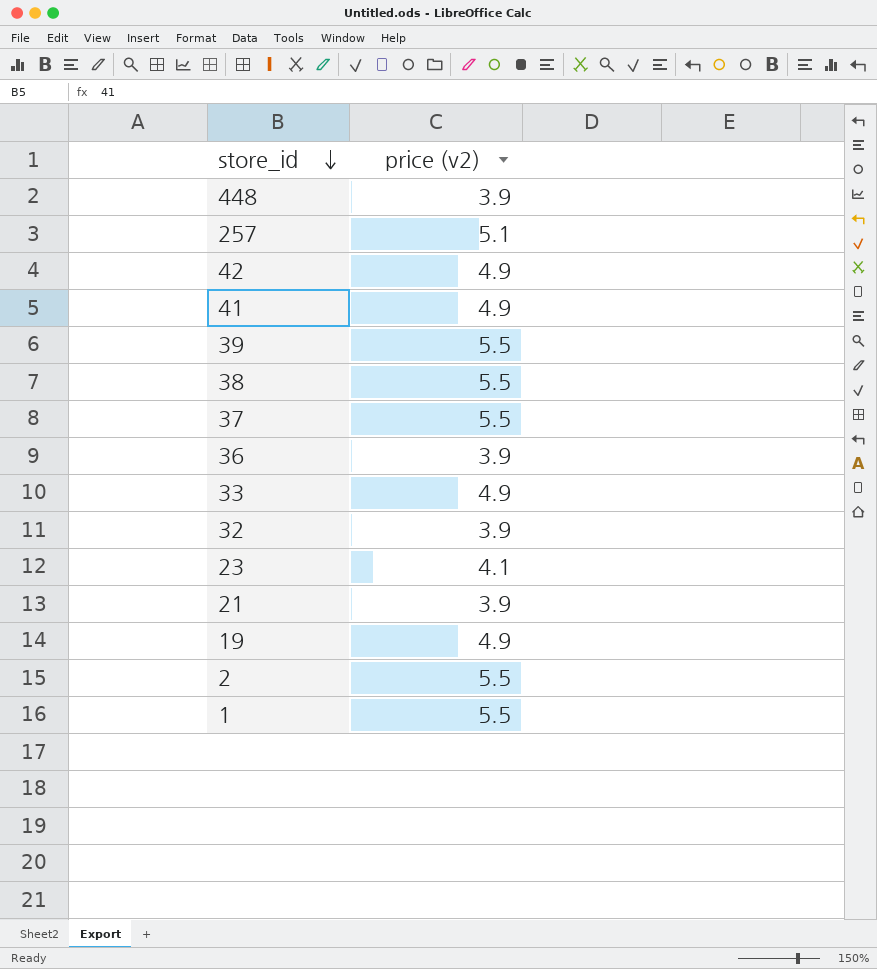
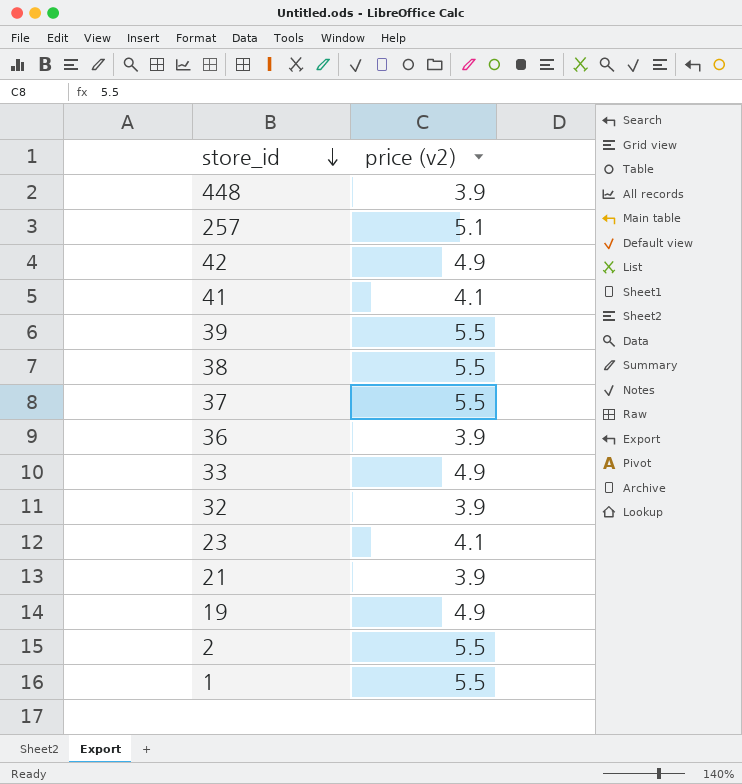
41 | price (v2): 4.9 -> 4.1

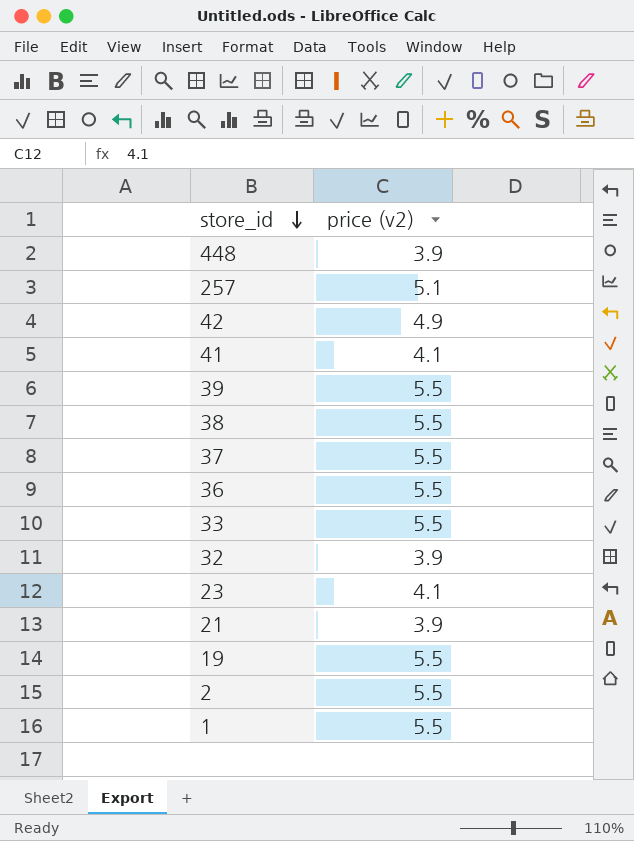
36 | price (v2): 3.9 -> 5.5
33 | price (v2): 4.9 -> 5.5
19 | price (v2): 4.9 -> 5.5

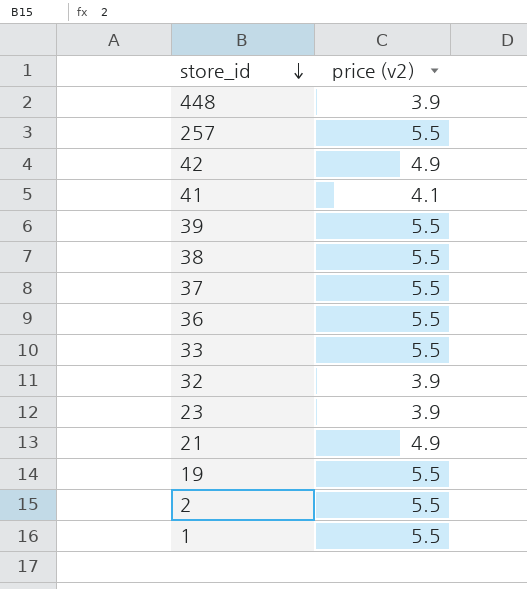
257 | price (v2): 5.1 -> 5.5
23 | price (v2): 4.1 -> 3.9
21 | price (v2): 3.9 -> 4.9

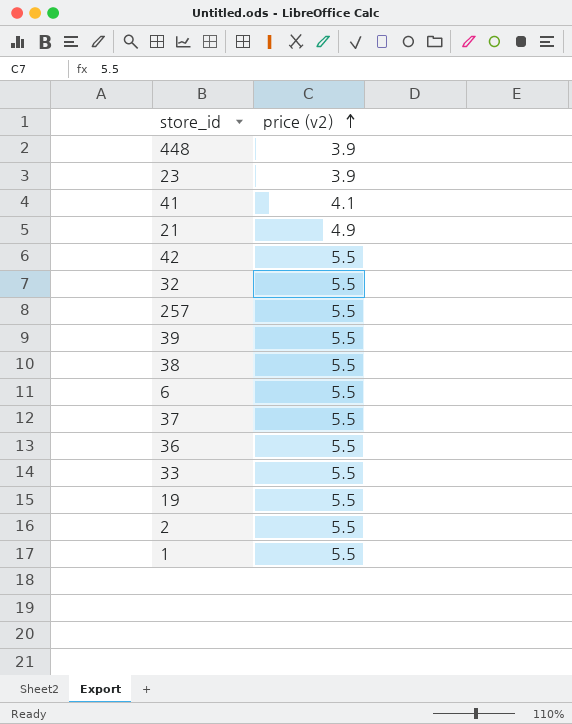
row order: store_id descending -> price (v2) ascending
42 | price (v2): 4.9 -> 5.5
32 | price (v2): 3.9 -> 5.5
row 6: none -> 5.5

